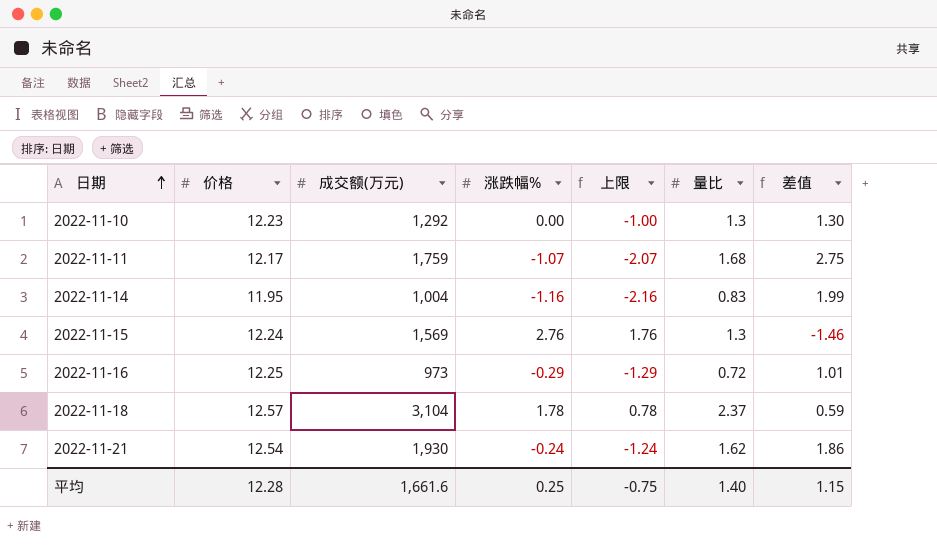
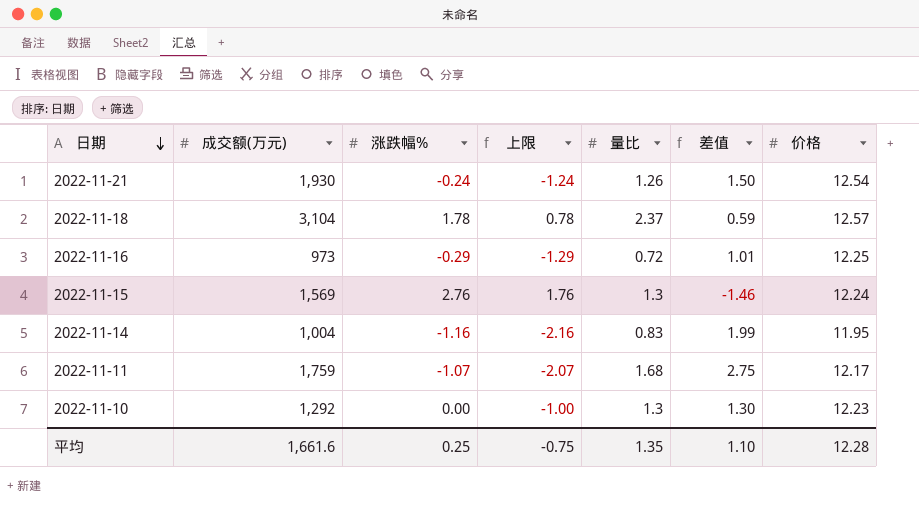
row order: 日期 ascending -> 日期 descending
column 价格 | position: 2 -> 7
2022-11-21 | 量比: 1.62 -> 1.26
2022-11-21 | 差值: 1.86 -> 1.50
平均 | 量比: 1.40 -> 1.35
平均 | 差值: 1.15 -> 1.10

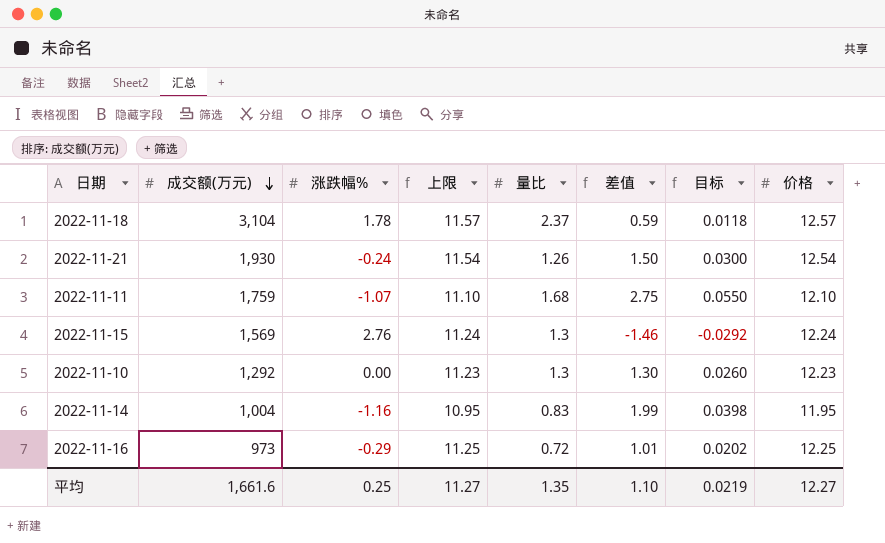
row order: 日期 descending -> 成交额(万元) descending
column 上限 | formula: [涨跌幅%] - 1 -> [价格] - 1
column 目标 | formula: none -> [差值] * 0.02
2022-11-11 | 价格: 12.17 -> 12.10
平均 | 上限: -0.75 -> 11.27
平均 | 价格: 12.28 -> 12.27

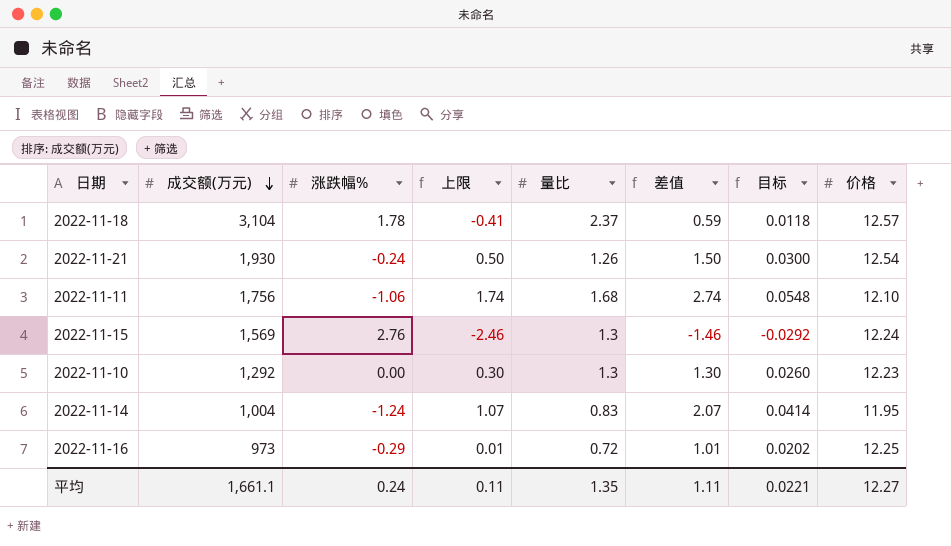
column 上限 | formula: [价格] - 1 -> [差值] - 1
2022-11-11 | 成交额(万元): 1,759 -> 1,756
2022-11-11 | 涨跌幅%: -1.07 -> -1.06
2022-11-11 | 差值: 2.75 -> 2.74
2022-11-11 | 目标: 0.0550 -> 0.0548
2022-11-14 | 涨跌幅%: -1.16 -> -1.24
2022-11-14 | 差值: 1.99 -> 2.07
2022-11-14 | 目标: 0.0398 -> 0.0414
平均 | 成交额(万元): 1,661.6 -> 1,661.1
平均 | 涨跌幅%: 0.25 -> 0.24
平均 | 上限: 11.27 -> 0.11
平均 | 差值: 1.10 -> 1.11
平均 | 目标: 0.0219 -> 0.0221

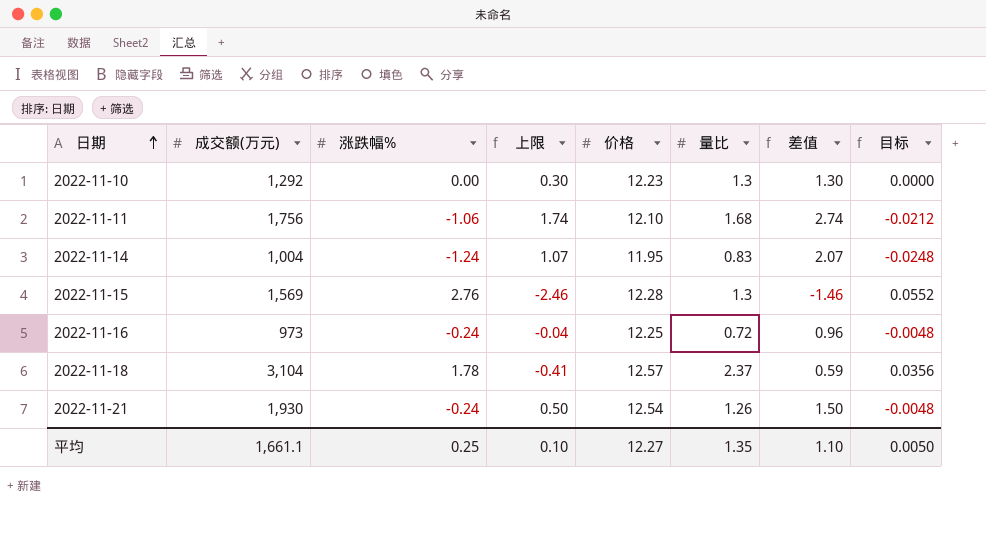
row order: 成交额(万元) descending -> 日期 ascending
column 价格 | position: 8 -> 5
column 目标 | formula: [差值] * 0.02 -> [涨跌幅%] * 0.02
2022-11-15 | 价格: 12.24 -> 12.28
2022-11-16 | 涨跌幅%: -0.29 -> -0.24
2022-11-16 | 上限: 0.01 -> -0.04
2022-11-16 | 差值: 1.01 -> 0.96
平均 | 涨跌幅%: 0.24 -> 0.25
平均 | 上限: 0.11 -> 0.10
平均 | 差值: 1.11 -> 1.10
平均 | 目标: 0.0221 -> 0.0050

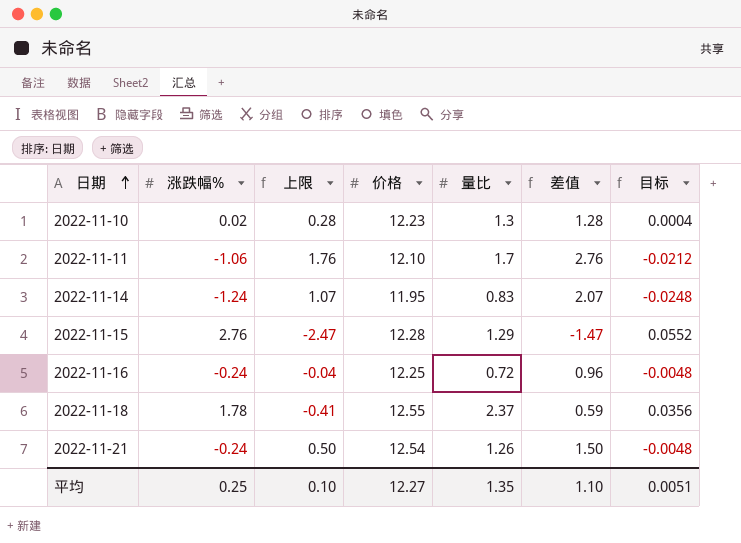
column 成交额(万元) | position: 2 -> none
2022-11-10 | 涨跌幅%: 0.00 -> 0.02
2022-11-10 | 上限: 0.30 -> 0.28
2022-11-10 | 差值: 1.30 -> 1.28
2022-11-10 | 目标: 0.0000 -> 0.0004
2022-11-11 | 上限: 1.74 -> 1.76
2022-11-11 | 量比: 1.68 -> 1.7
2022-11-11 | 差值: 2.74 -> 2.76
2022-11-15 | 上限: -2.46 -> -2.47
2022-11-15 | 量比: 1.3 -> 1.29
2022-11-15 | 差值: -1.46 -> -1.47
2022-11-18 | 价格: 12.57 -> 12.55
平均 | 目标: 0.0050 -> 0.0051

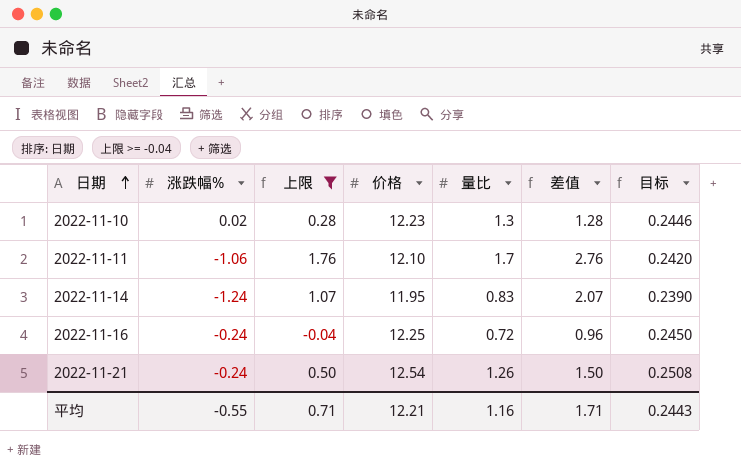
filter: none -> 上限 >= -0.04
column 目标 | formula: [涨跌幅%] * 0.02 -> [价格] * 0.02
平均 | 涨跌幅%: 0.25 -> -0.55
平均 | 上限: 0.10 -> 0.71
平均 | 价格: 12.27 -> 12.21
平均 | 量比: 1.35 -> 1.16
平均 | 差值: 1.10 -> 1.71
平均 | 目标: 0.0051 -> 0.2443

